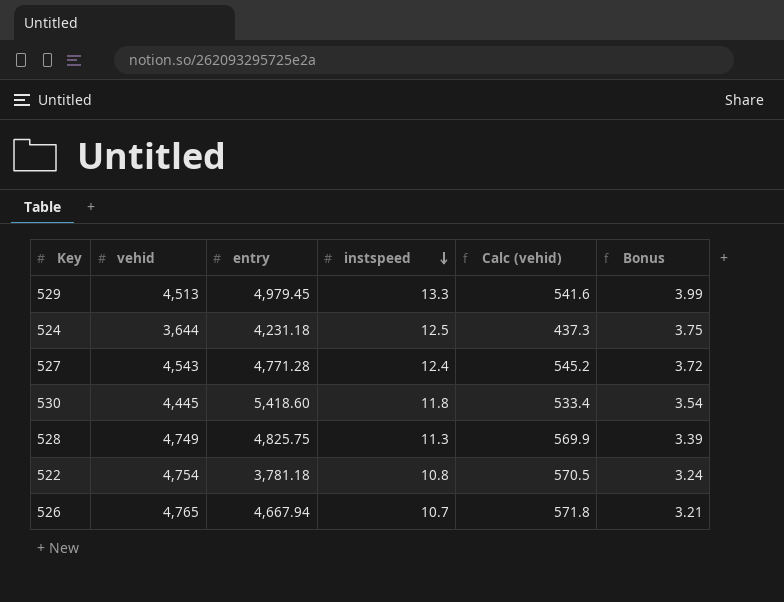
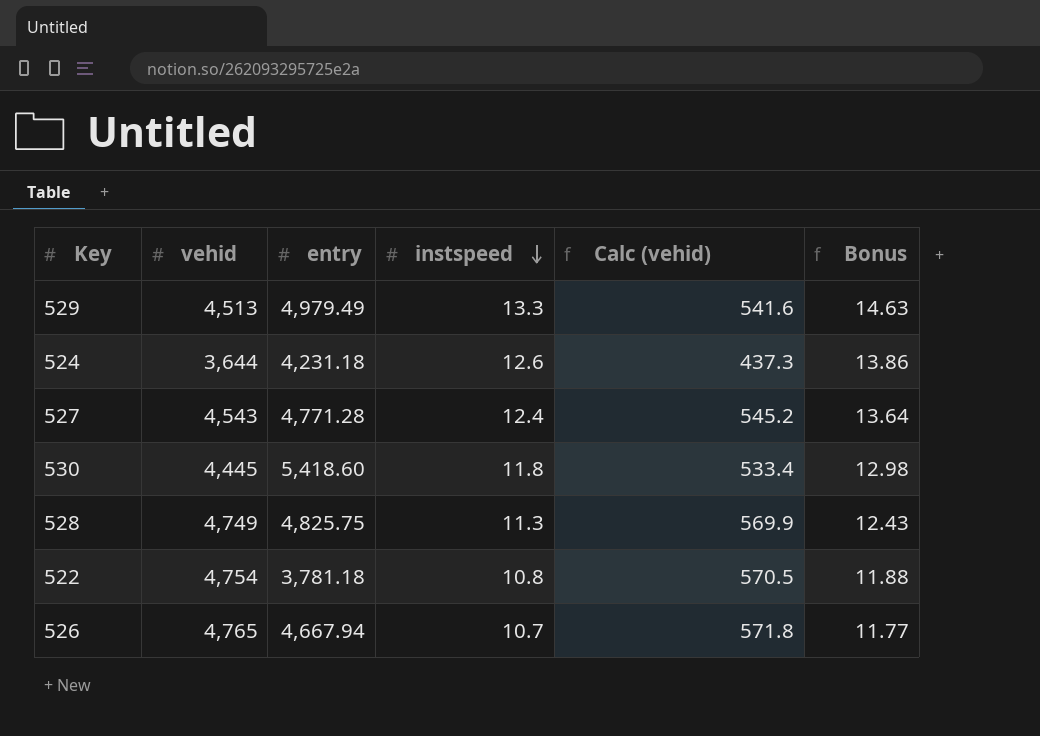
column Bonus | formula: [instspeed] * 0.3 -> [instspeed] * 1.1
529 | entry: 4,979.45 -> 4,979.49
524 | instspeed: 12.5 -> 12.6

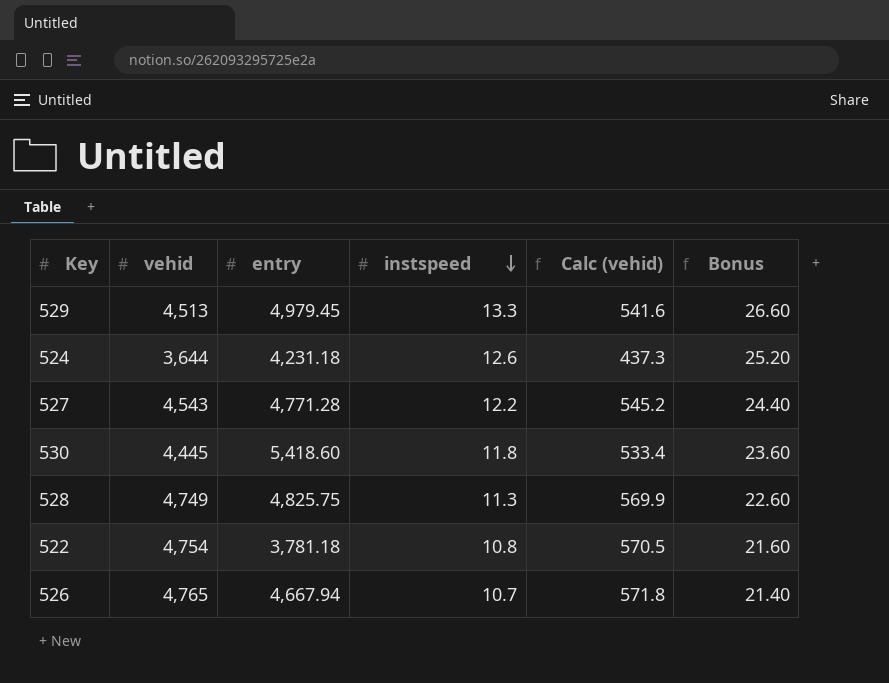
column Bonus | formula: [instspeed] * 1.1 -> [instspeed] * 2
529 | entry: 4,979.49 -> 4,979.45
527 | instspeed: 12.4 -> 12.2

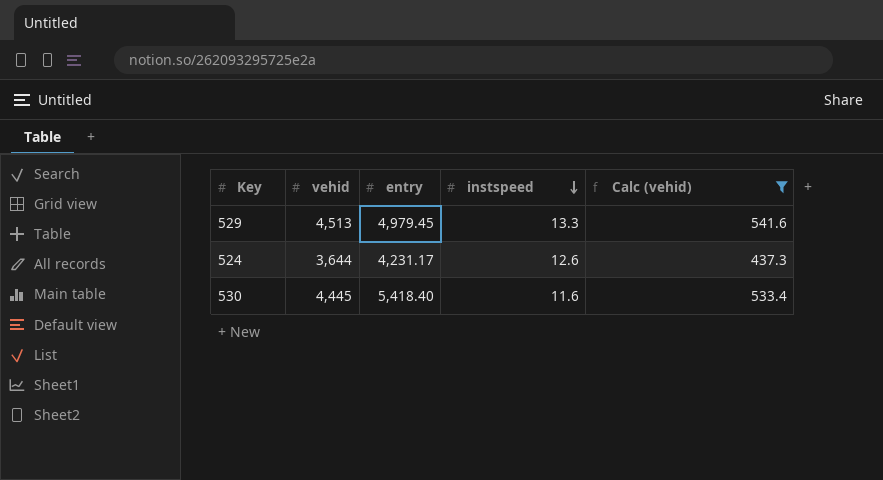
filter: none -> Calc (vehid) <= 541.6
column Bonus | formula: [instspeed] * 2 -> none
524 | entry: 4,231.18 -> 4,231.17
530 | entry: 5,418.60 -> 5,418.40
530 | instspeed: 11.8 -> 11.6

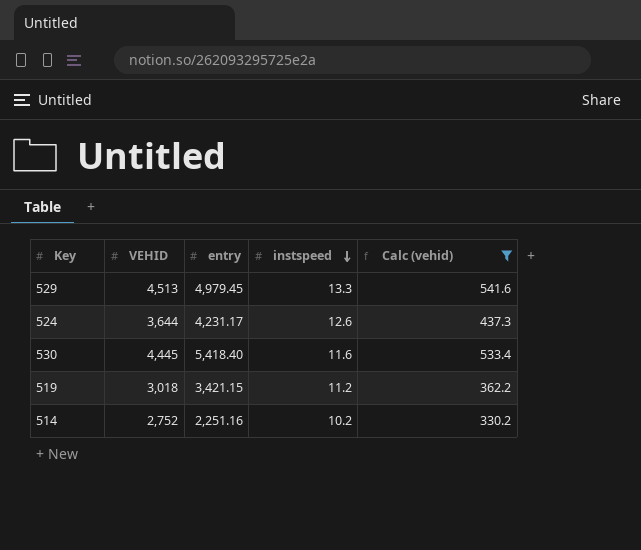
column name: vehid -> VEHID
row 519: none -> 3,018 | 3,421.15 | 11.2 | 362.2
row 514: none -> 2,752 | 2,251.16 | 10.2 | 330.2

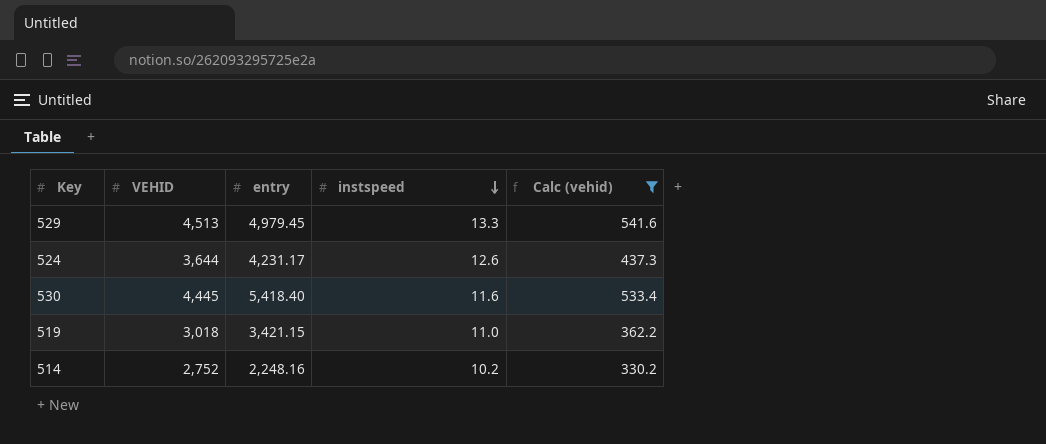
519 | instspeed: 11.2 -> 11.0
514 | entry: 2,251.16 -> 2,248.16

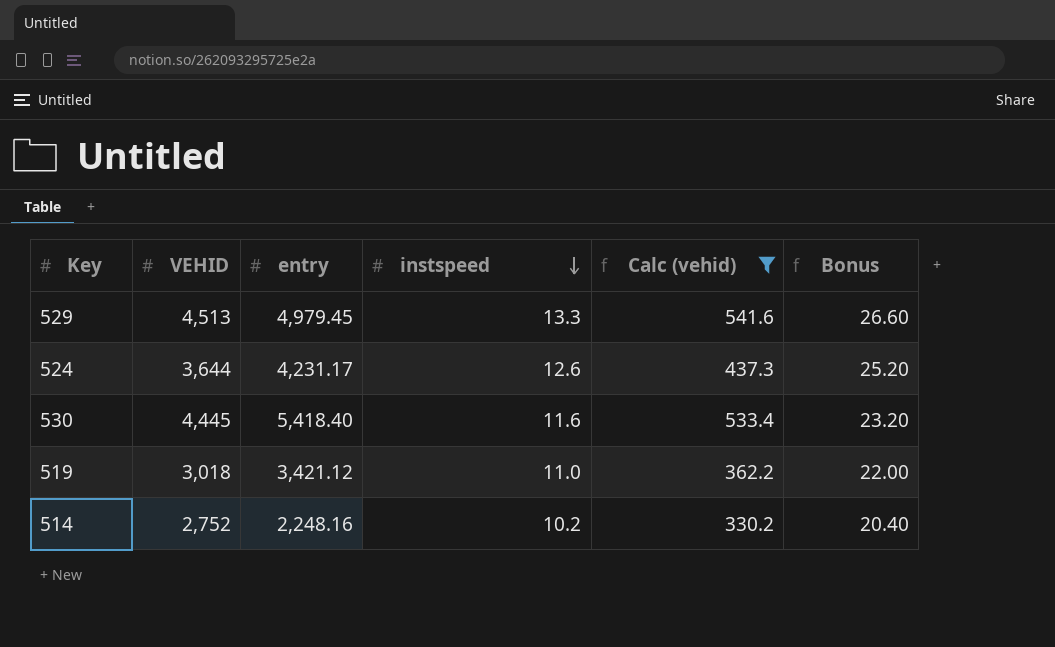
column Bonus | formula: none -> [instspeed] * 2
519 | entry: 3,421.15 -> 3,421.12

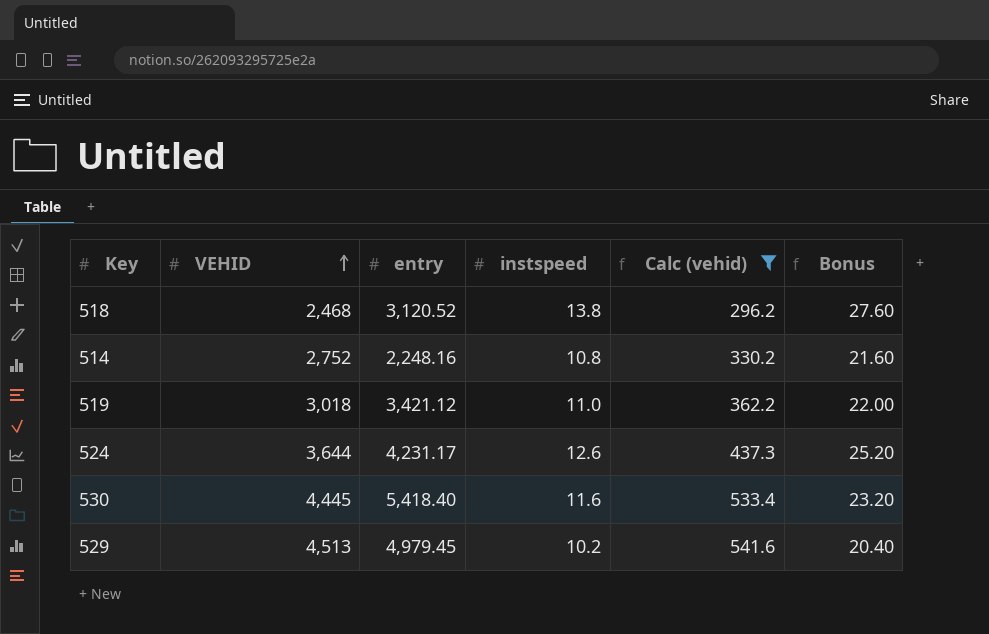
row order: instspeed descending -> VEHID ascending
row 518: none -> 2,468 | 3,120.52 | 13.8 | 296.2 | 27.60
514 | instspeed: 10.2 -> 10.8
514 | Bonus: 20.40 -> 21.60
529 | instspeed: 13.3 -> 10.2
529 | Bonus: 26.60 -> 20.40

